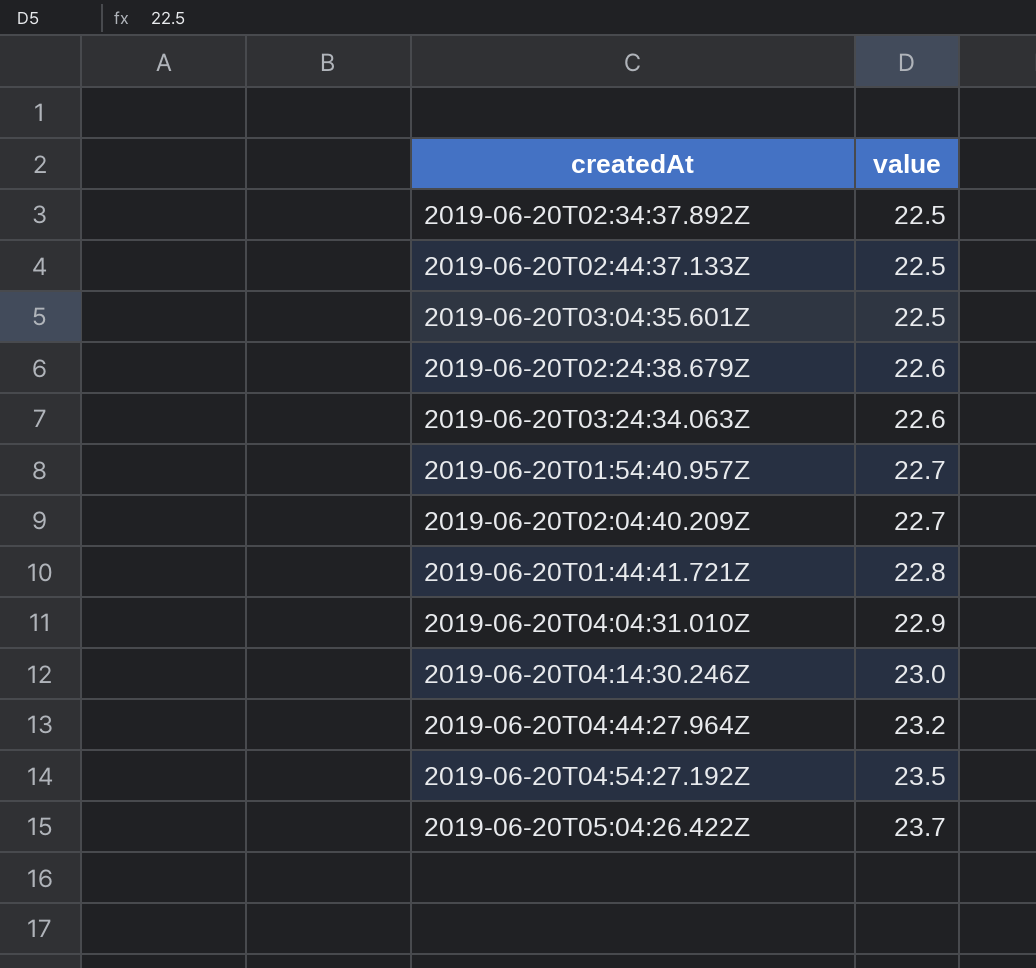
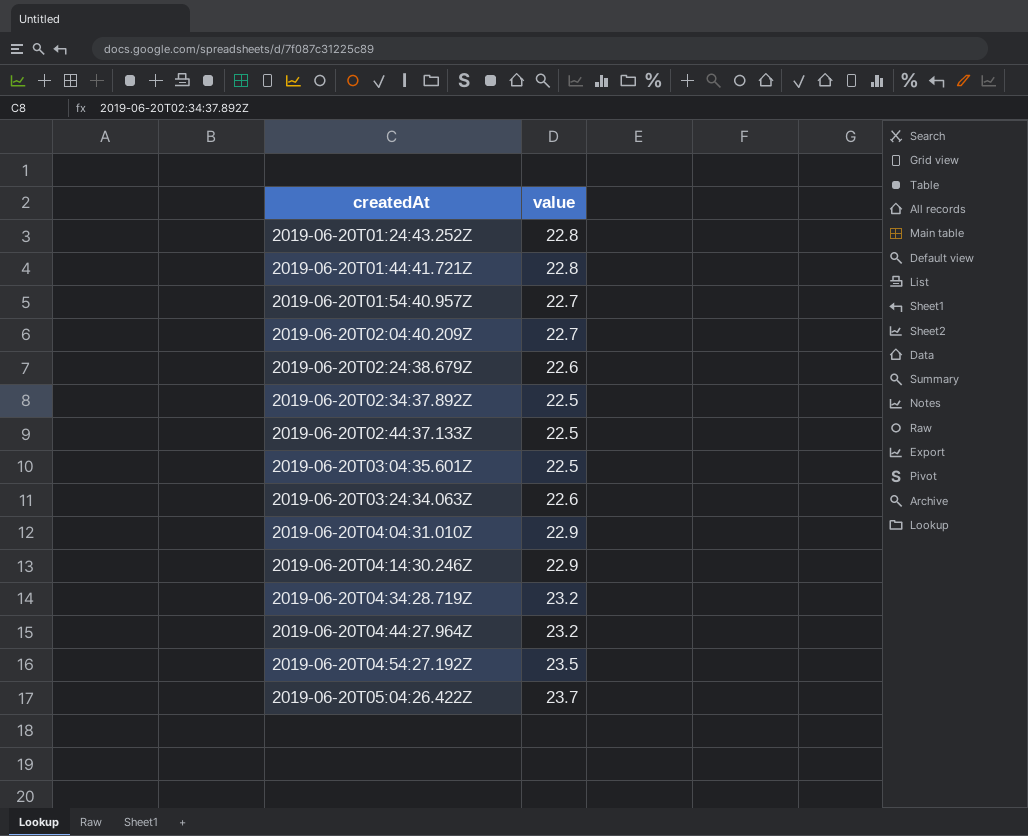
row order: value ascending -> createdAt ascending
row 2019-06-20T01:24:43.252Z: none -> 22.8
2019-06-20T04:14:30.246Z | value: 23.0 -> 22.9
row 2019-06-20T04:34:28.719Z: none -> 23.2

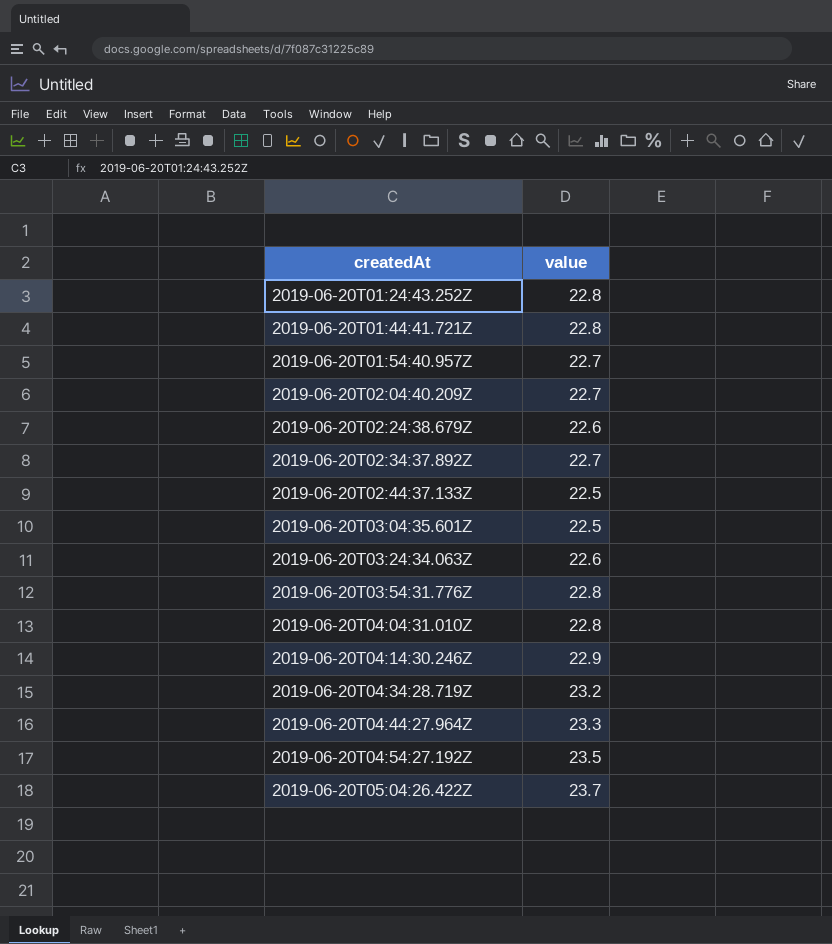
2019-06-20T02:34:37.892Z | value: 22.5 -> 22.7
row 2019-06-20T03:54:31.776Z: none -> 22.8
2019-06-20T04:04:31.010Z | value: 22.9 -> 22.8
2019-06-20T04:44:27.964Z | value: 23.2 -> 23.3

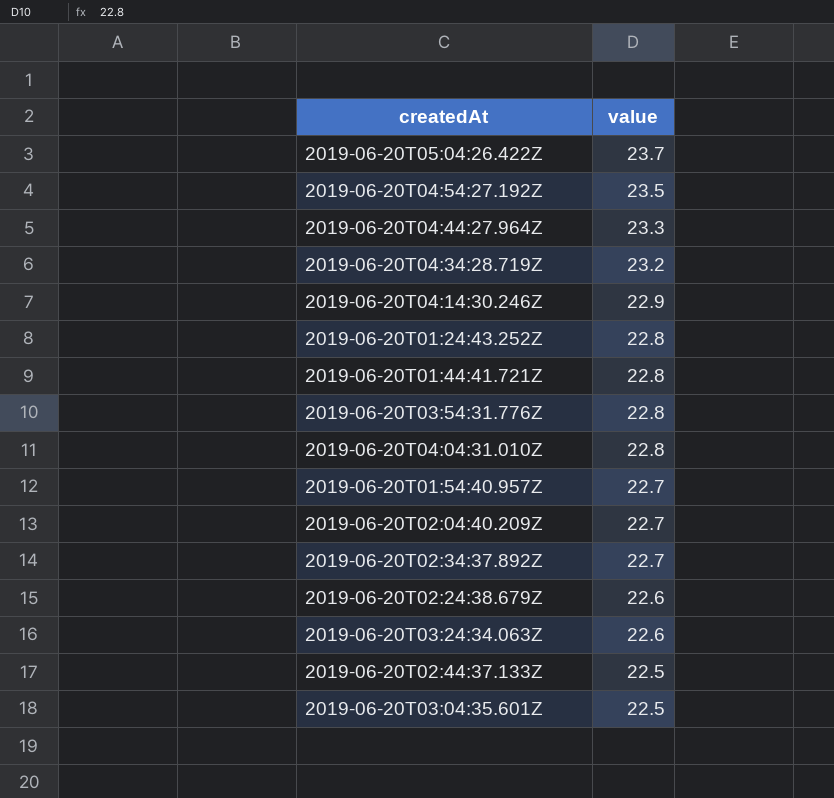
row order: createdAt ascending -> value descending

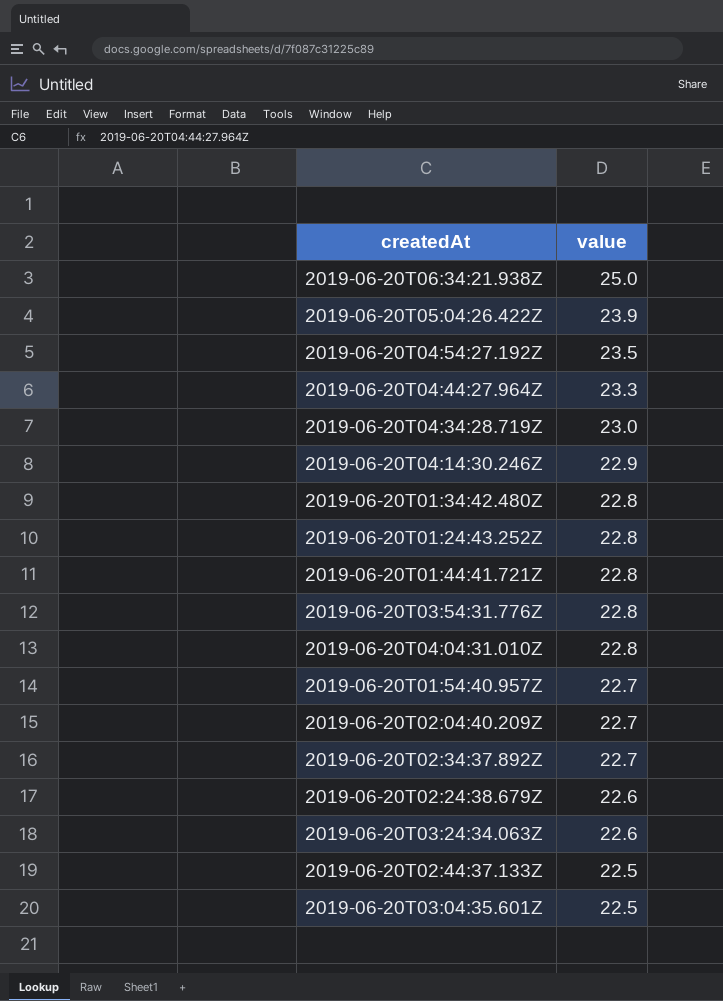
row 2019-06-20T06:34:21.938Z: none -> 25.0
2019-06-20T05:04:26.422Z | value: 23.7 -> 23.9
2019-06-20T04:34:28.719Z | value: 23.2 -> 23.0
row 2019-06-20T01:34:42.480Z: none -> 22.8

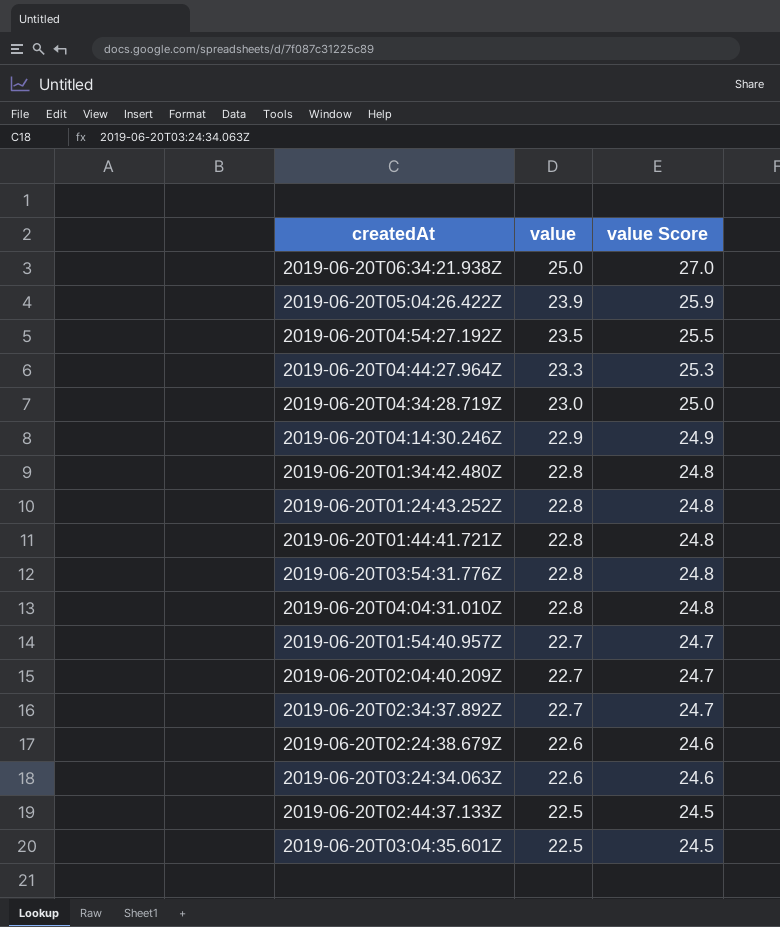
column value Score | formula: none -> [value] + 2

